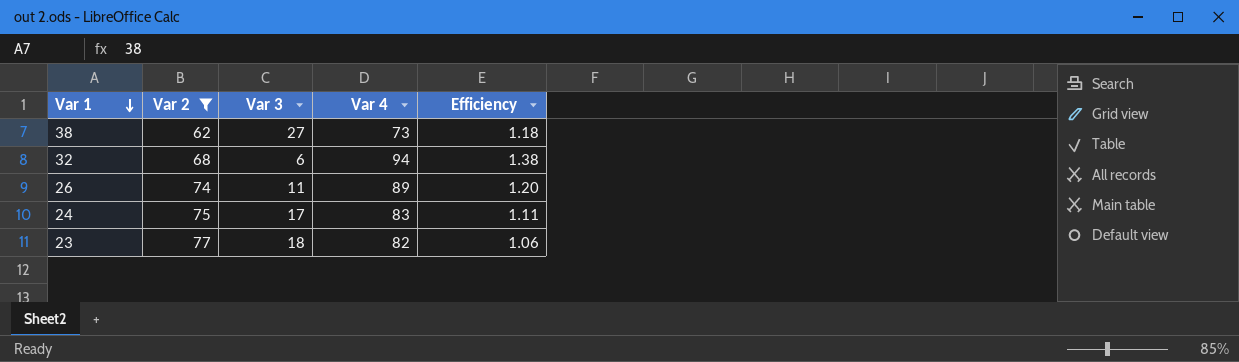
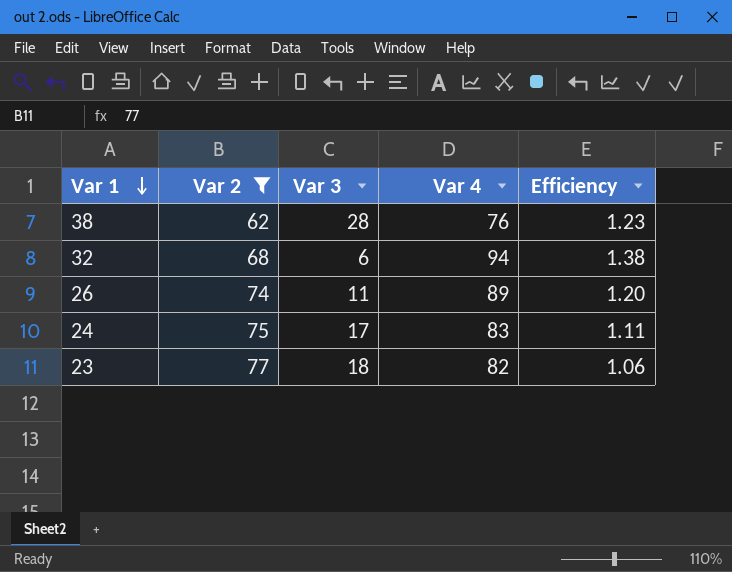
38 | Var 3: 27 -> 28
38 | Var 4: 73 -> 76
38 | Efficiency: 1.18 -> 1.23

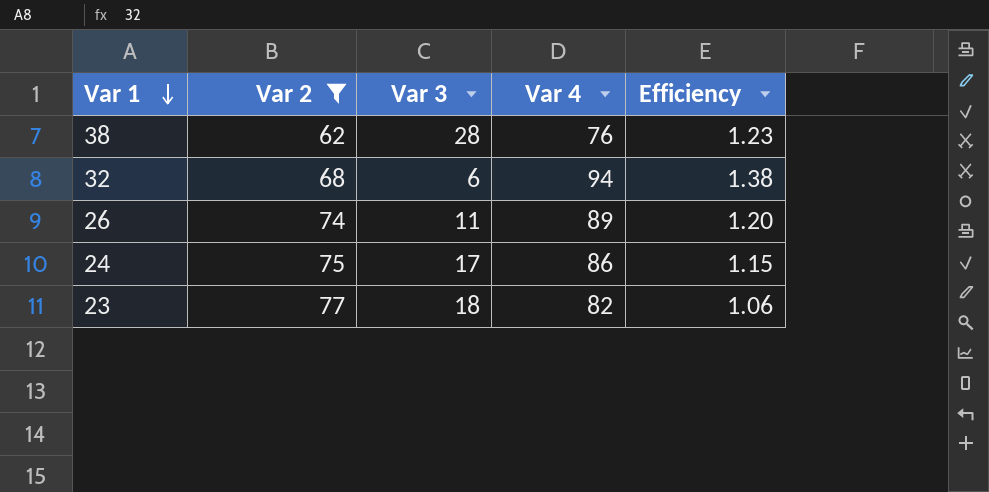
24 | Var 4: 83 -> 86
24 | Efficiency: 1.11 -> 1.15

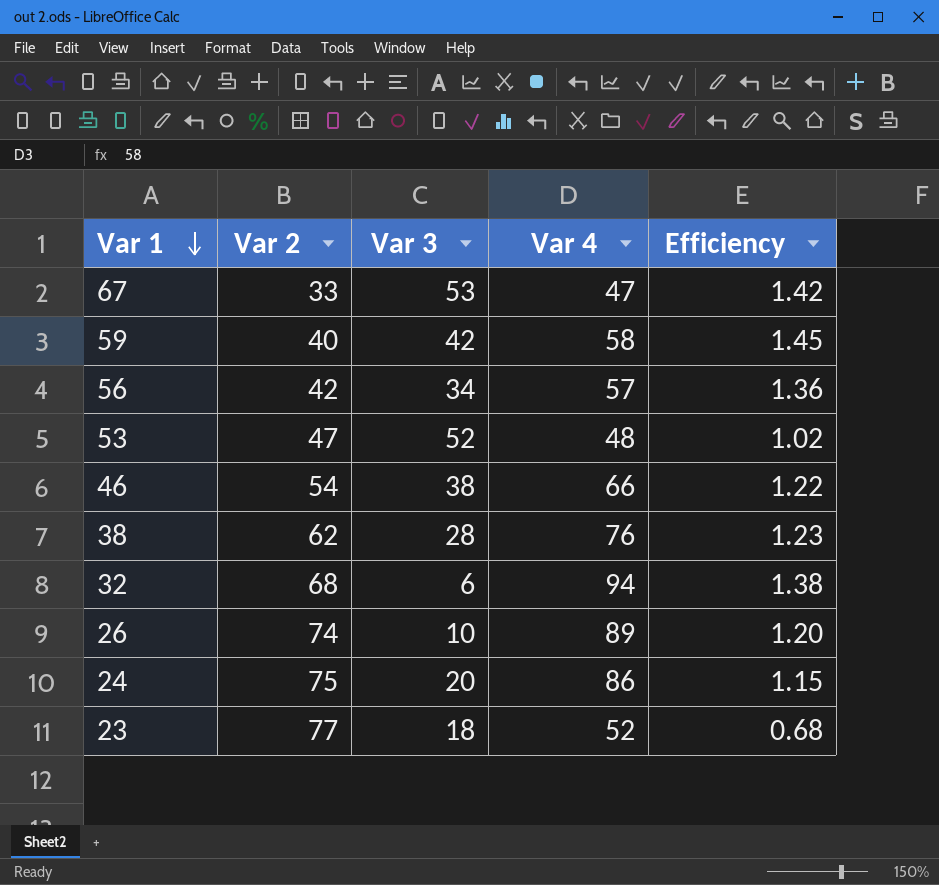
filter: Var 2 >= 62 -> none
26 | Var 3: 11 -> 10
24 | Var 3: 17 -> 20
23 | Var 4: 82 -> 52
23 | Efficiency: 1.06 -> 0.68

